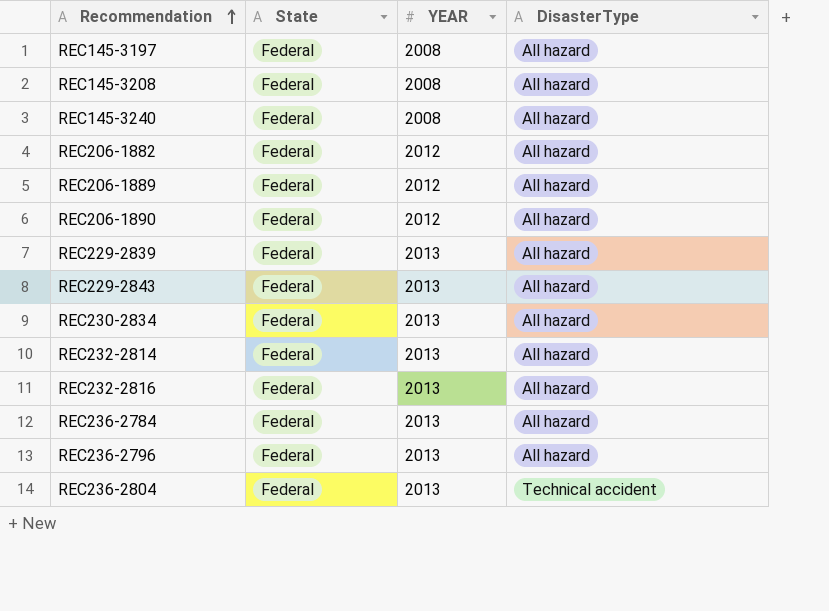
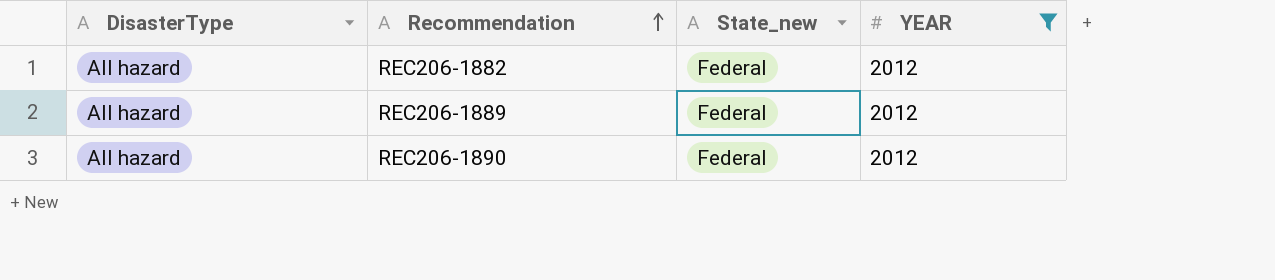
filter: none -> YEAR = 2012
column DisasterType | position: 4 -> 1
column name: State -> State_new

